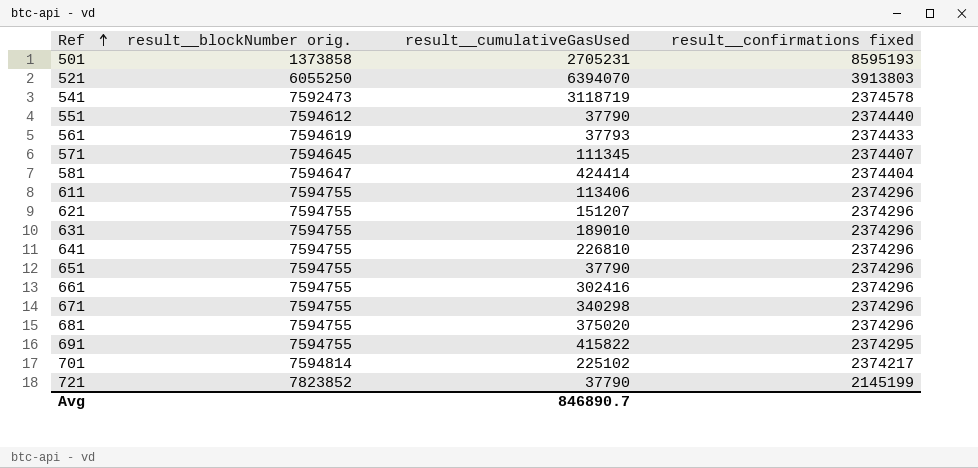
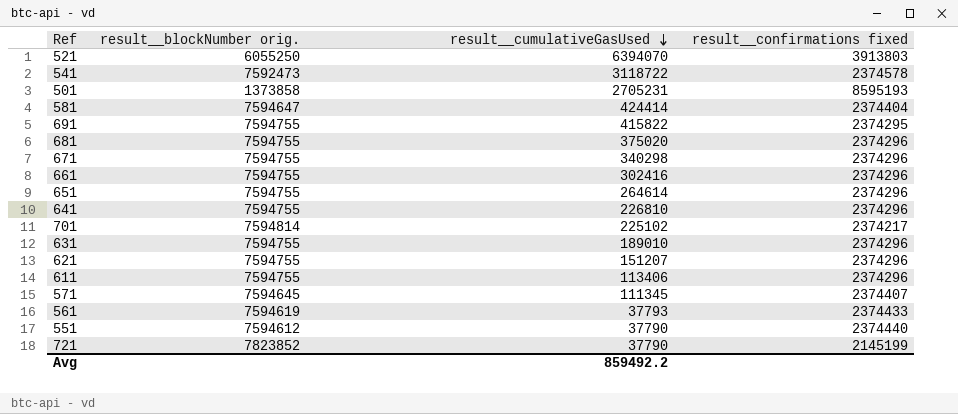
row order: Ref ascending -> result__cumulativeGasUsed descending
541 | result__cumulativeGasUsed: 3118719 -> 3118722
651 | result__cumulativeGasUsed: 37790 -> 264614
Avg | result__cumulativeGasUsed: 846890.7 -> 859492.2

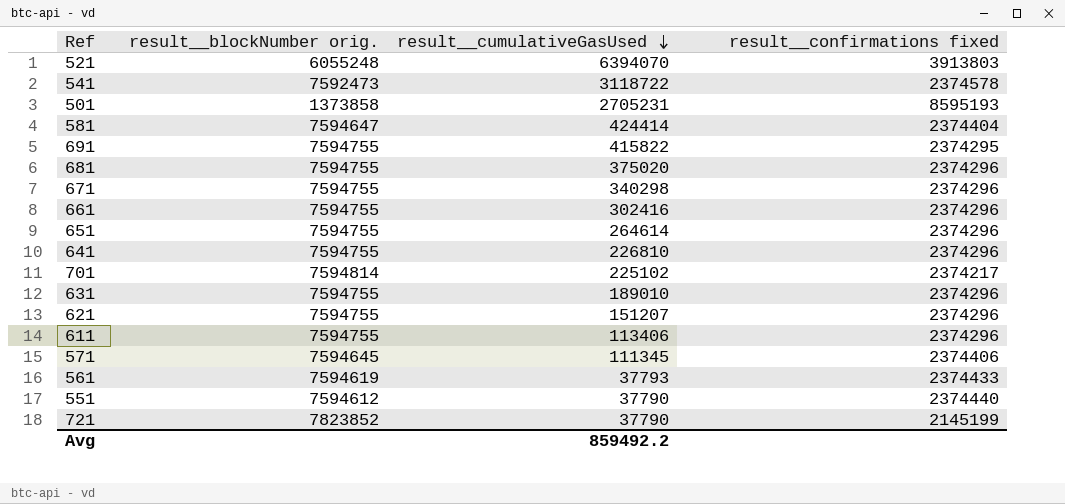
521 | result__blockNumber orig.: 6055250 -> 6055248
571 | result__confirmations fixed: 2374407 -> 2374406

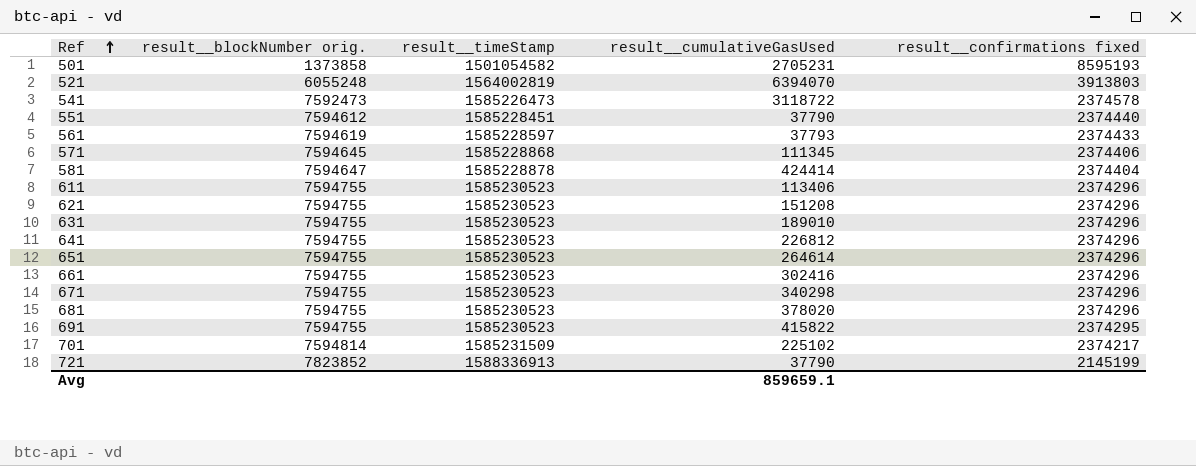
row order: result__cumulativeGasUsed descending -> Ref ascending
column result__timeStamp | position: none -> 3
621 | result__cumulativeGasUsed: 151207 -> 151208
641 | result__cumulativeGasUsed: 226810 -> 226812
681 | result__cumulativeGasUsed: 375020 -> 378020
Avg | result__cumulativeGasUsed: 859492.2 -> 859659.1

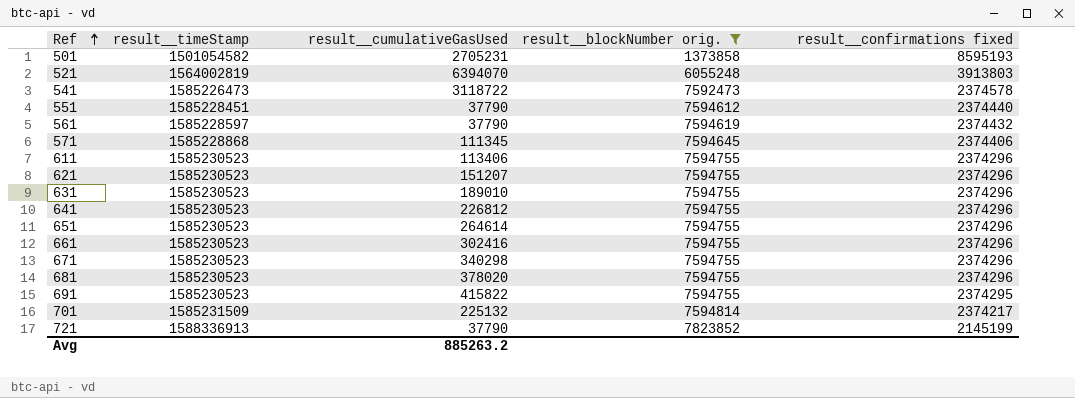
filter: none -> result__blockNumber orig. != 7594647
column result__blockNumber orig. | position: 2 -> 4
561 | result__cumulativeGasUsed: 37793 -> 37790
561 | result__confirmations fixed: 2374433 -> 2374432
621 | result__cumulativeGasUsed: 151208 -> 151207
701 | result__cumulativeGasUsed: 225102 -> 225132
Avg | result__cumulativeGasUsed: 859659.1 -> 885263.2

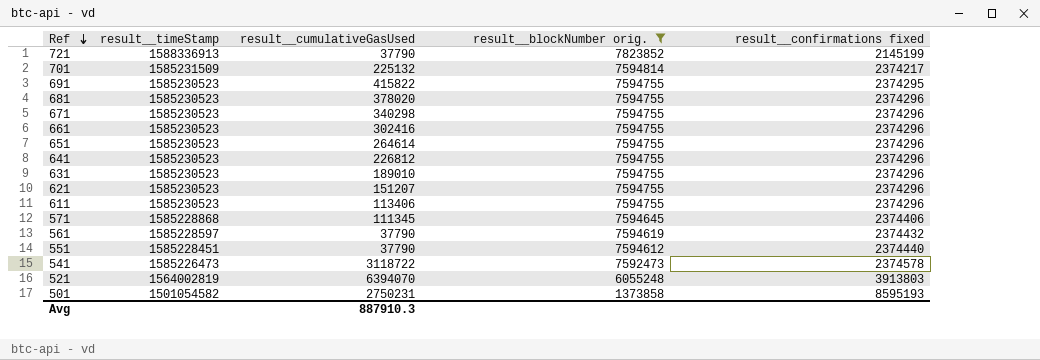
row order: Ref ascending -> Ref descending
501 | result__cumulativeGasUsed: 2705231 -> 2750231
Avg | result__cumulativeGasUsed: 885263.2 -> 887910.3

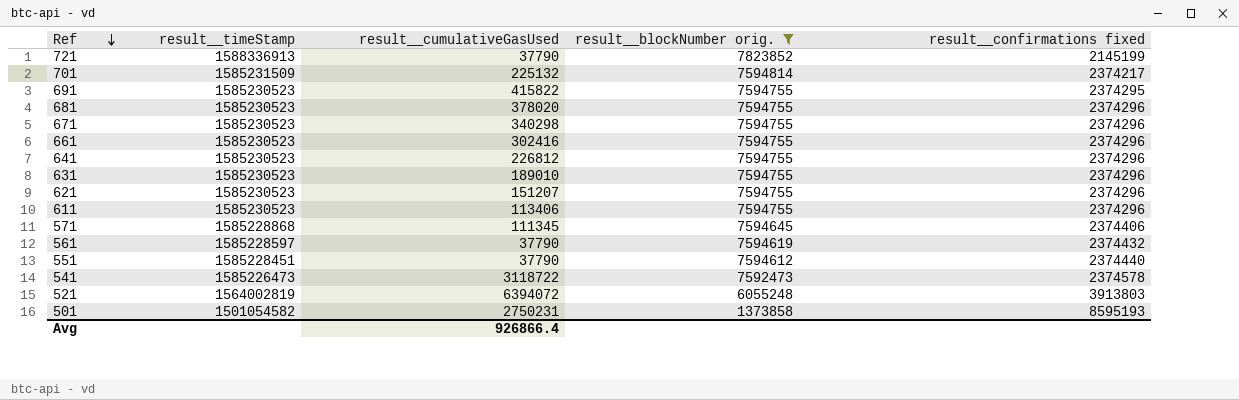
row 651: 1585230523 | 264614 | 7594755 | 2374296 -> none
521 | result__cumulativeGasUsed: 6394070 -> 6394072
Avg | result__cumulativeGasUsed: 887910.3 -> 926866.4

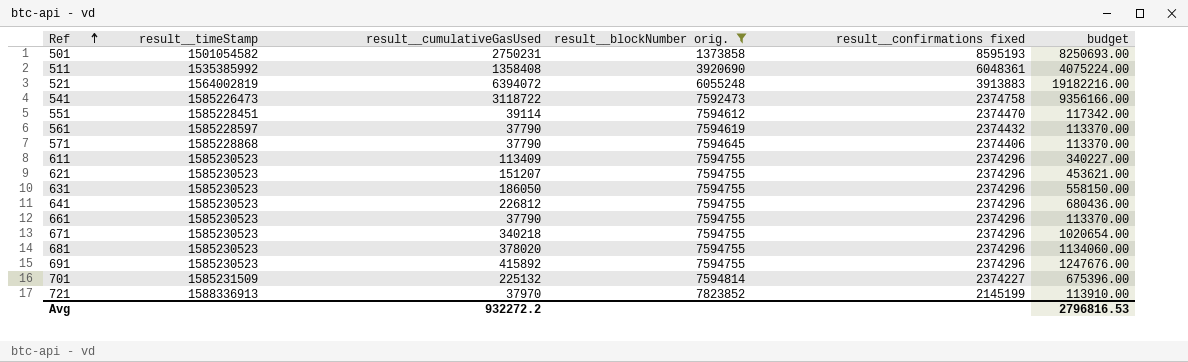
row order: Ref descending -> Ref ascending
column budget | formula: none -> [result__cumulativeGasUsed] * 3
row 511: none -> 1535385992 | 1358408 | 3920690 | 6048361 | 4075224.00
521 | result__confirmations fixed: 3913803 -> 3913883
541 | result__confirmations fixed: 2374578 -> 2374758
551 | result__cumulativeGasUsed: 37790 -> 39114
551 | result__confirmations fixed: 2374440 -> 2374470
571 | result__cumulativeGasUsed: 111345 -> 37790
611 | result__cumulativeGasUsed: 113406 -> 113409
631 | result__cumulativeGasUsed: 189010 -> 186050
661 | result__cumulativeGasUsed: 302416 -> 37790
671 | result__cumulativeGasUsed: 340298 -> 340218
691 | result__cumulativeGasUsed: 415822 -> 415892
691 | result__confirmations fixed: 2374295 -> 2374296
701 | result__confirmations fixed: 2374217 -> 2374227
721 | result__cumulativeGasUsed: 37790 -> 37970
Avg | result__cumulativeGasUsed: 926866.4 -> 932272.2

